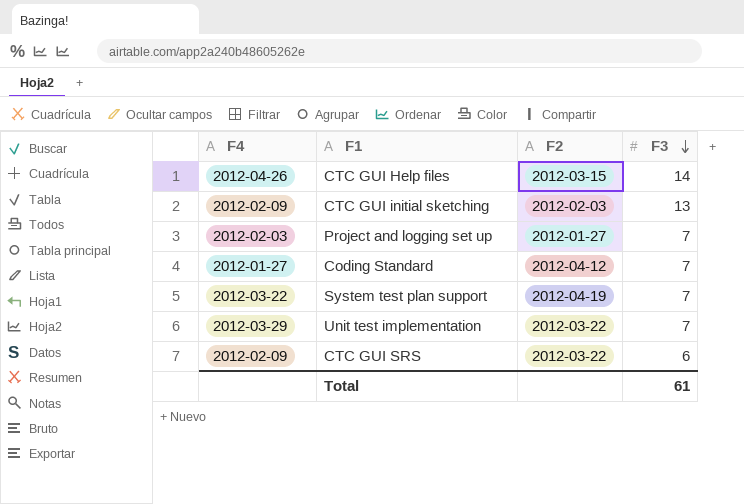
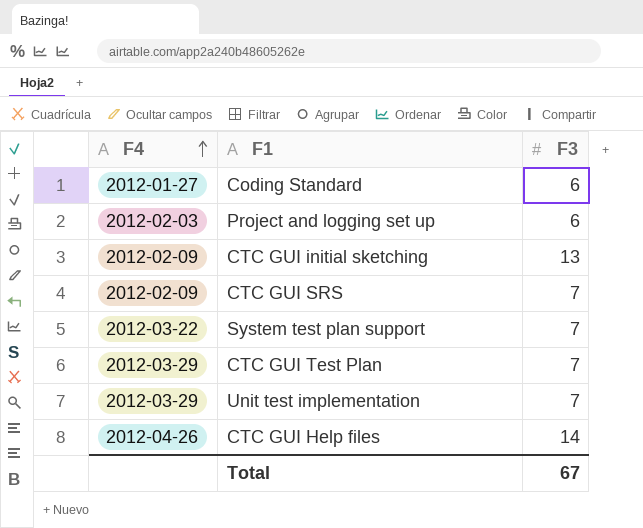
row order: F3 descending -> F4 ascending
column F2 | position: 3 -> none
Coding Standard | F3: 7 -> 6
Project and logging set up | F3: 7 -> 6
CTC GUI SRS | F3: 6 -> 7
row CTC GUI Test Plan: none -> 2012-03-29 | 7
Total | F3: 61 -> 67

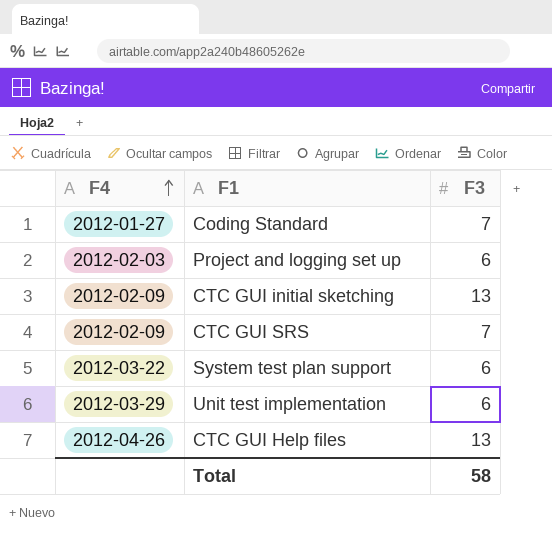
row CTC GUI Test Plan: 2012-03-29 | 7 -> none
Coding Standard | F3: 6 -> 7
System test plan support | F3: 7 -> 6
Unit test implementation | F3: 7 -> 6
CTC GUI Help files | F3: 14 -> 13
Total | F3: 67 -> 58

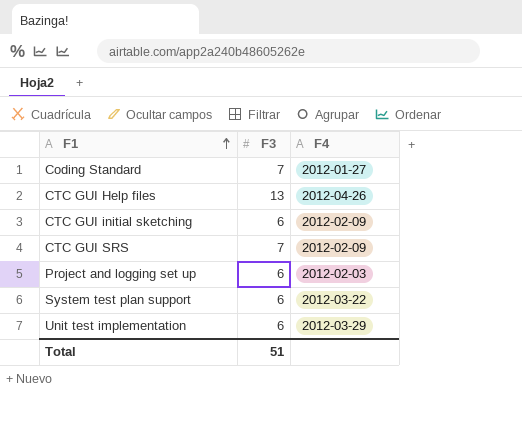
row order: F4 ascending -> F1 ascending
column F4 | position: 1 -> 3
CTC GUI initial sketching | F3: 13 -> 6
Total | F3: 58 -> 51

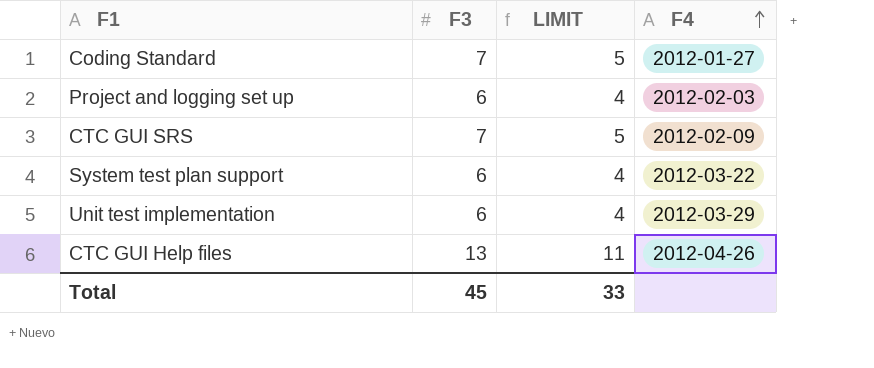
row order: F1 ascending -> F4 ascending
column LIMIT | formula: none -> [F3] - 2
row CTC GUI initial sketching: 6 | 2012-02-09 -> none
Total | F3: 51 -> 45

